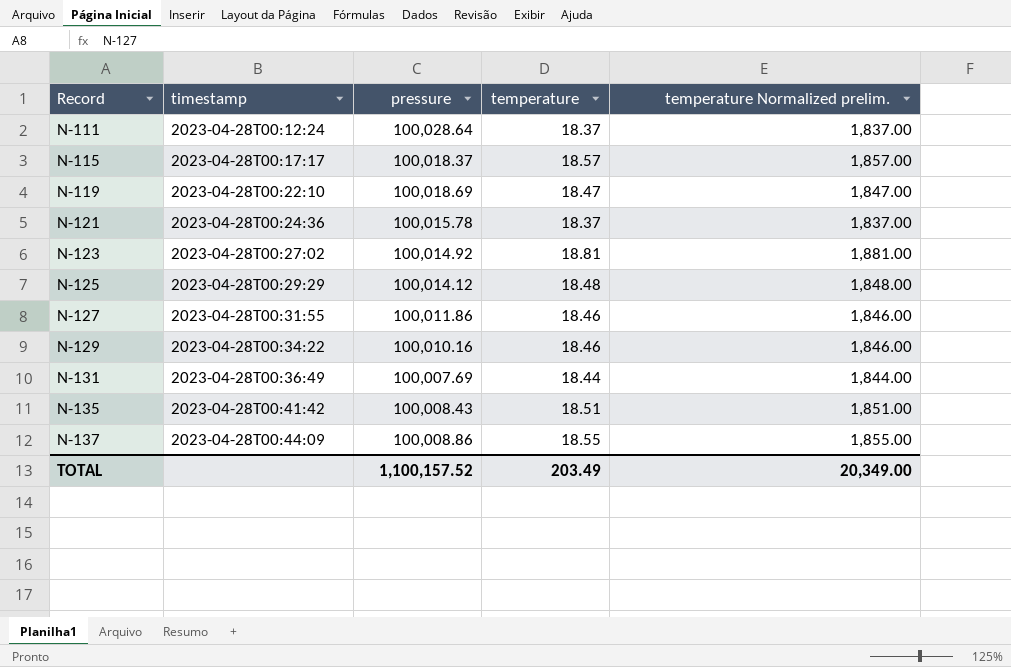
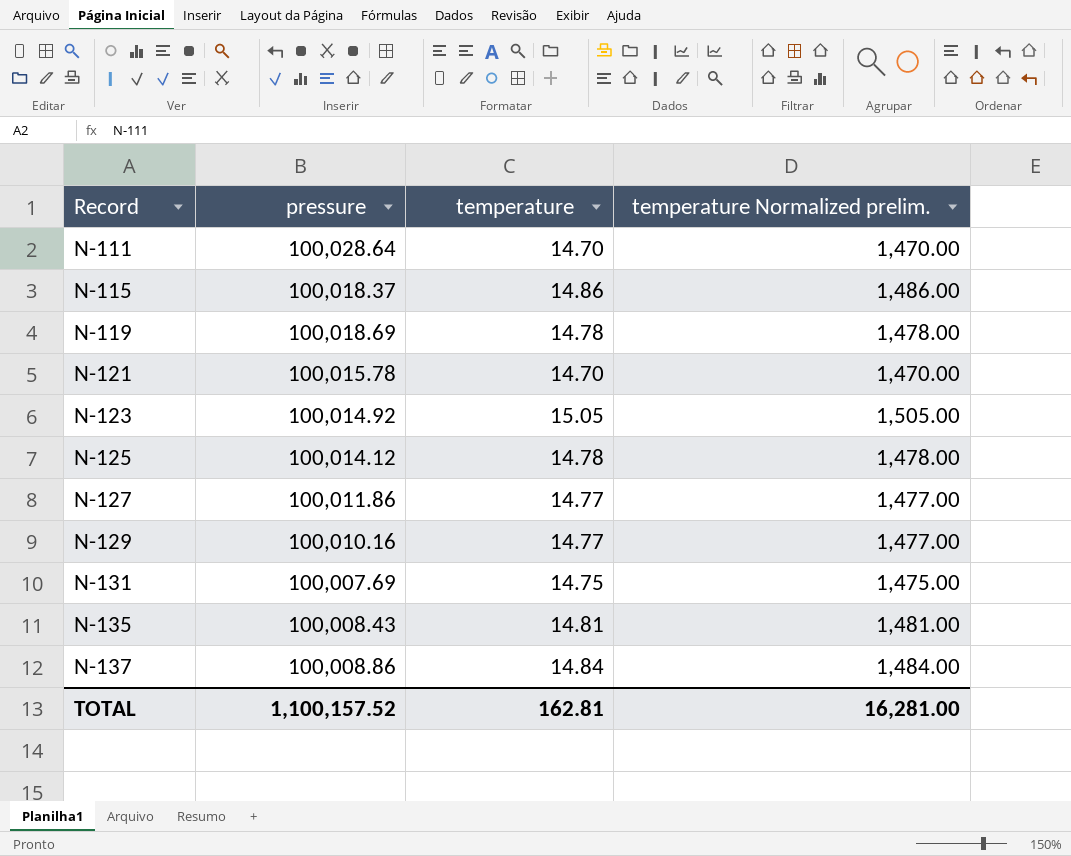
column timestamp | position: 2 -> none
N-111 | temperature: 18.37 -> 14.70
N-111 | temperature Normalized prelim.: 1,837.00 -> 1,470.00
N-115 | temperature: 18.57 -> 14.86
N-115 | temperature Normalized prelim.: 1,857.00 -> 1,486.00
N-119 | temperature: 18.47 -> 14.78
N-119 | temperature Normalized prelim.: 1,847.00 -> 1,478.00
N-121 | temperature: 18.37 -> 14.70
N-121 | temperature Normalized prelim.: 1,837.00 -> 1,470.00
N-123 | temperature: 18.81 -> 15.05
N-123 | temperature Normalized prelim.: 1,881.00 -> 1,505.00
N-125 | temperature: 18.48 -> 14.78
N-125 | temperature Normalized prelim.: 1,848.00 -> 1,478.00
N-127 | temperature: 18.46 -> 14.77
N-127 | temperature Normalized prelim.: 1,846.00 -> 1,477.00
N-129 | temperature: 18.46 -> 14.77
N-129 | temperature Normalized prelim.: 1,846.00 -> 1,477.00
N-131 | temperature: 18.44 -> 14.75
N-131 | temperature Normalized prelim.: 1,844.00 -> 1,475.00
N-135 | temperature: 18.51 -> 14.81
N-135 | temperature Normalized prelim.: 1,851.00 -> 1,481.00
N-137 | temperature: 18.55 -> 14.84
N-137 | temperature Normalized prelim.: 1,855.00 -> 1,484.00
TOTAL | temperature: 203.49 -> 162.81
TOTAL | temperature Normalized prelim.: 20,349.00 -> 16,281.00

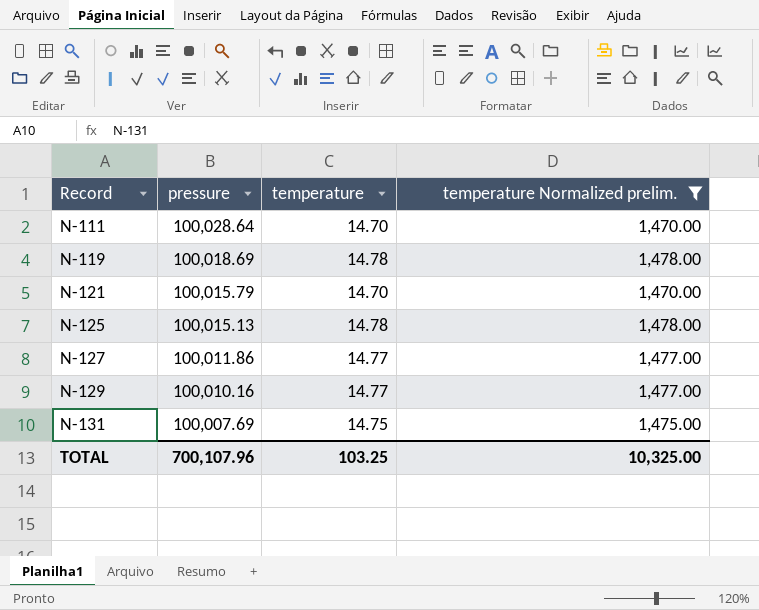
filter: none -> temperature Normalized prelim. <= 1,478.00
N-121 | pressure: 100,015.78 -> 100,015.79
N-125 | pressure: 100,014.12 -> 100,015.13
TOTAL | pressure: 1,100,157.52 -> 700,107.96
TOTAL | temperature: 162.81 -> 103.25
TOTAL | temperature Normalized prelim.: 16,281.00 -> 10,325.00

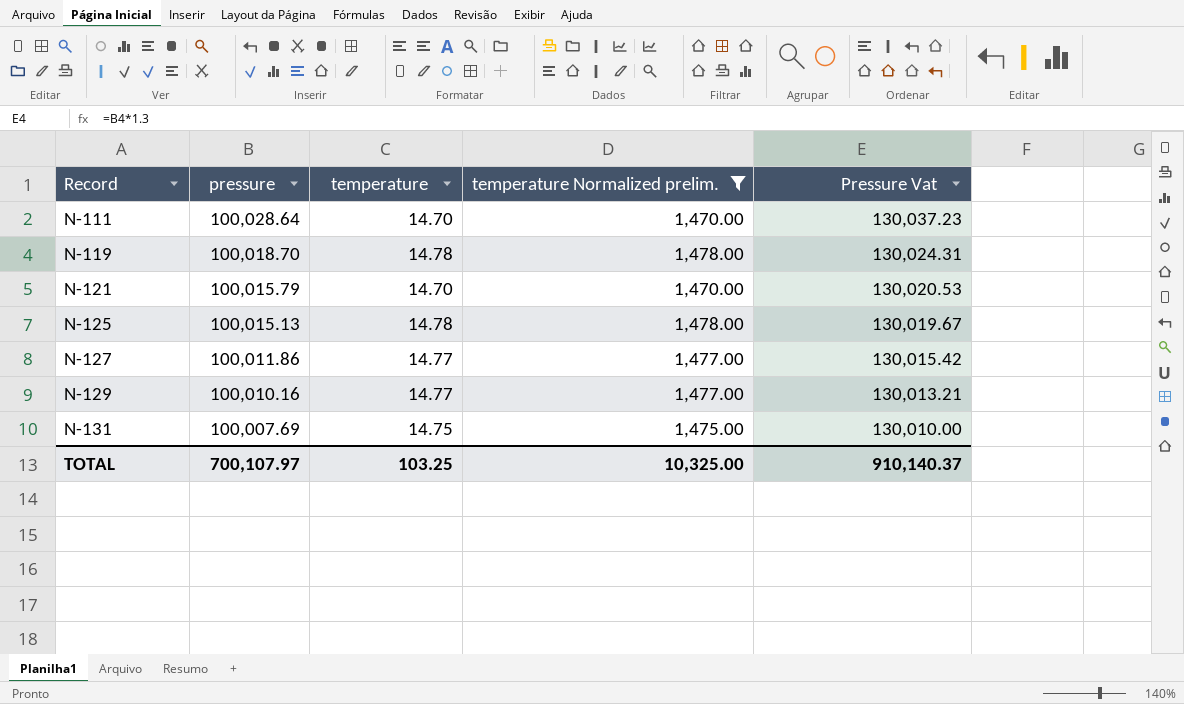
column Pressure Vat | formula: none -> [pressure] * 1.3
N-119 | pressure: 100,018.69 -> 100,018.70
TOTAL | pressure: 700,107.96 -> 700,107.97

